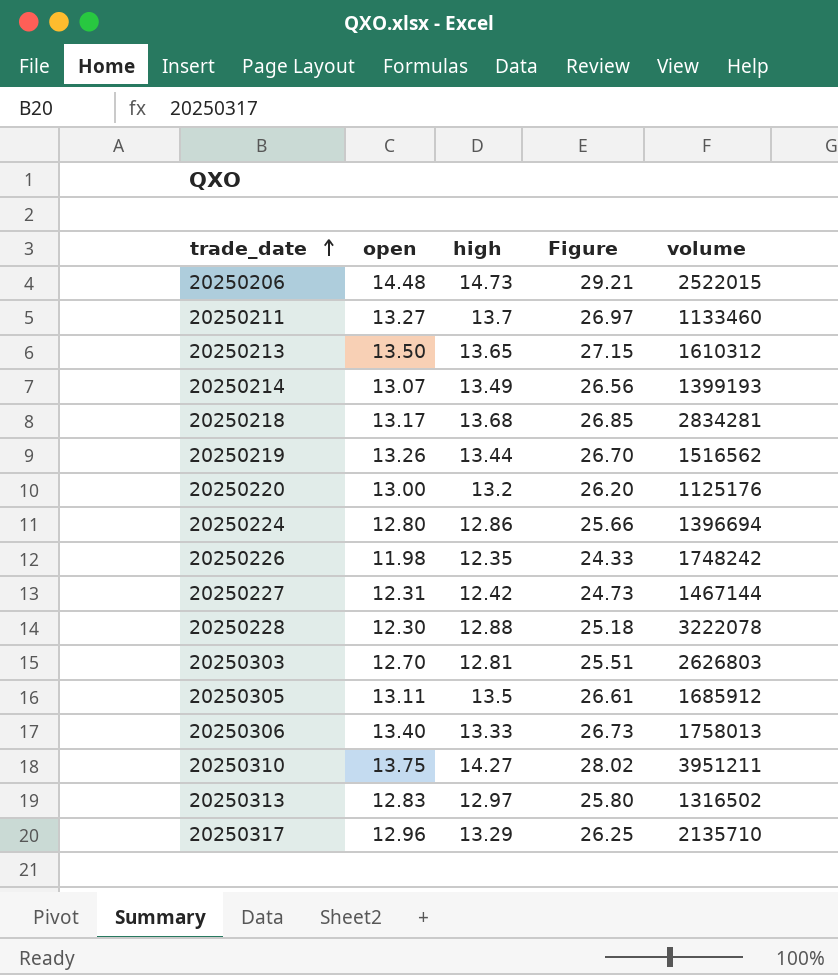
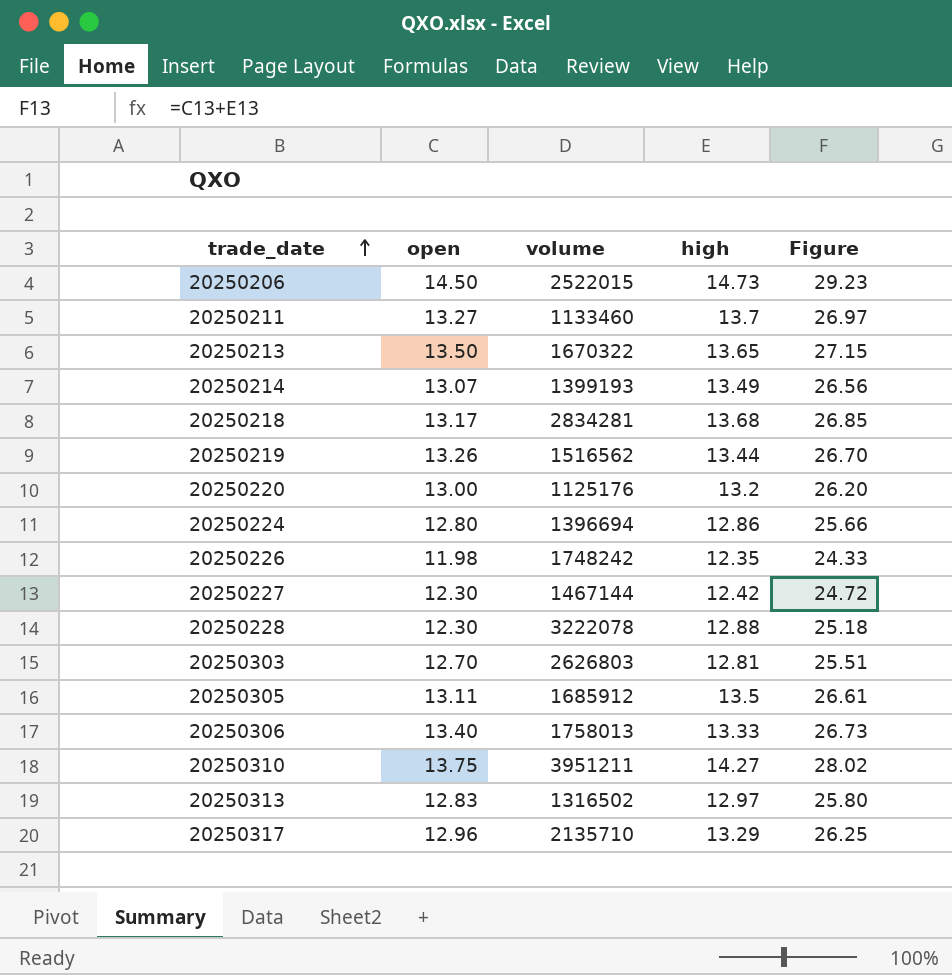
column volume | position: 5 -> 3
20250206 | open: 14.48 -> 14.50
20250206 | Figure: 29.21 -> 29.23
20250213 | volume: 1610312 -> 1670322
20250227 | open: 12.31 -> 12.30
20250227 | Figure: 24.73 -> 24.72

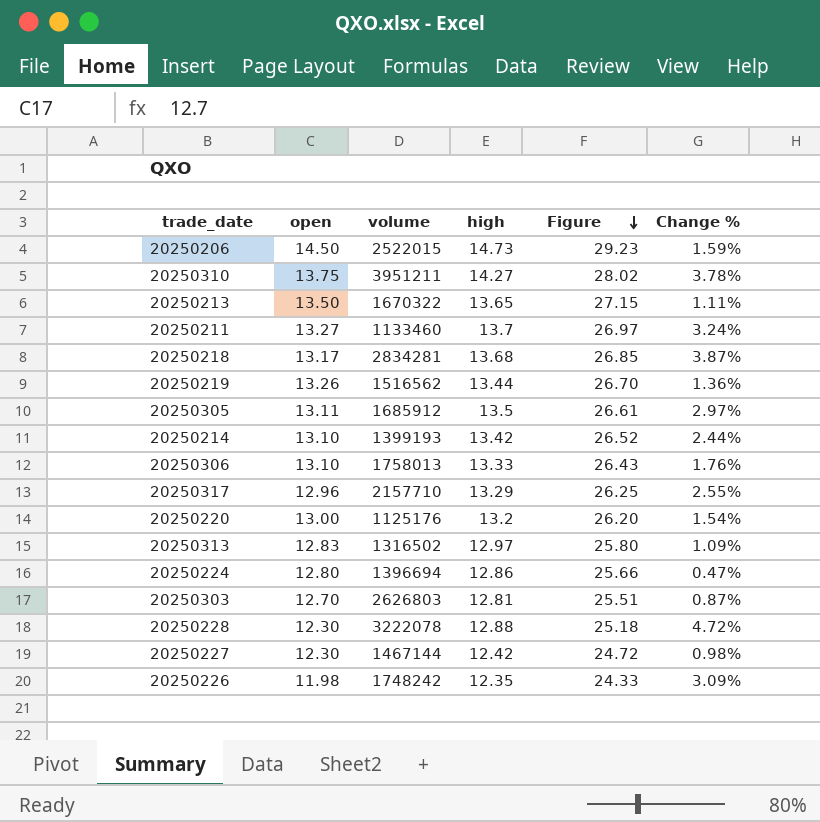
row order: trade_date ascending -> Figure descending
column Change % | formula: none -> ([high] - [open]) / [open]
20250214 | open: 13.07 -> 13.10
20250214 | high: 13.49 -> 13.42
20250214 | Figure: 26.56 -> 26.52
20250306 | open: 13.40 -> 13.10
20250306 | Figure: 26.73 -> 26.43
20250317 | volume: 2135710 -> 2157710

